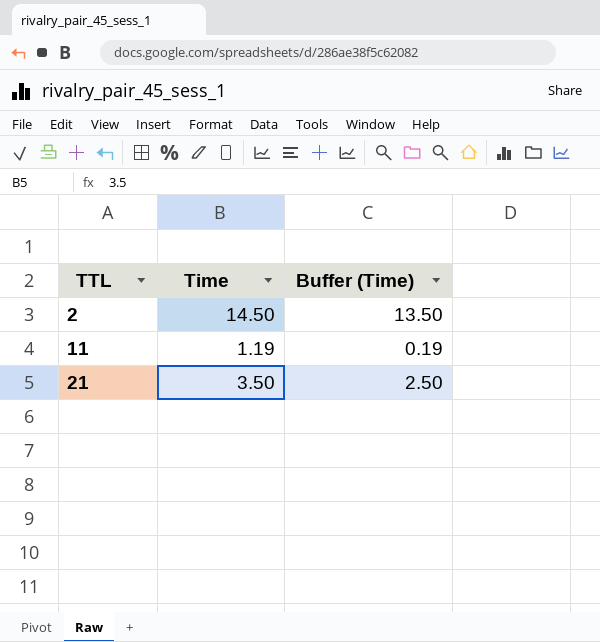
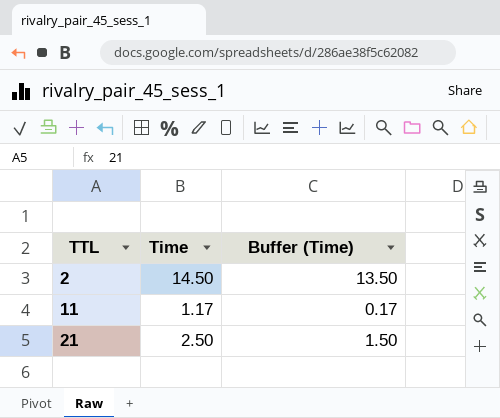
11 | Time: 1.19 -> 1.17
11 | Buffer (Time): 0.19 -> 0.17
21 | Time: 3.50 -> 2.50
21 | Buffer (Time): 2.50 -> 1.50

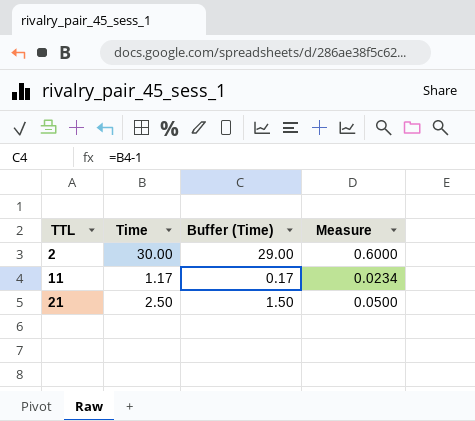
column Measure | formula: none -> [Time] * 0.02
2 | Time: 14.50 -> 30.00
2 | Buffer (Time): 13.50 -> 29.00

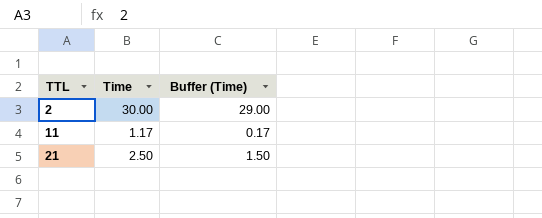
column Measure | formula: [Time] * 0.02 -> none

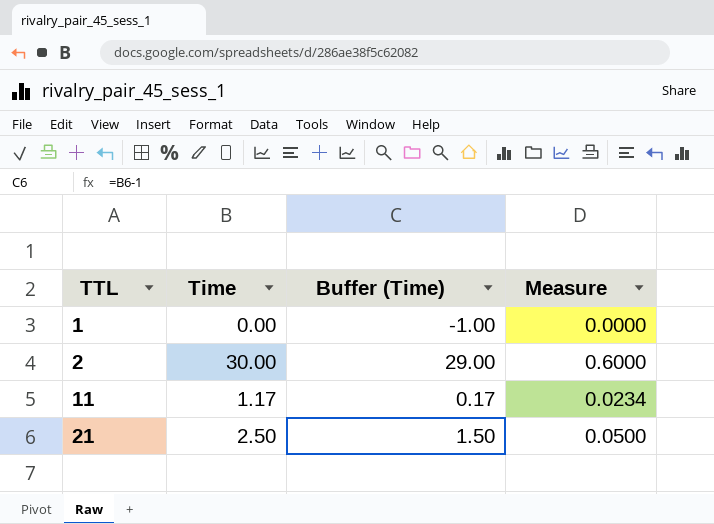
column Measure | formula: none -> [Time] * 0.02
row 1: none -> 0.00 | -1.00 | 0.0000

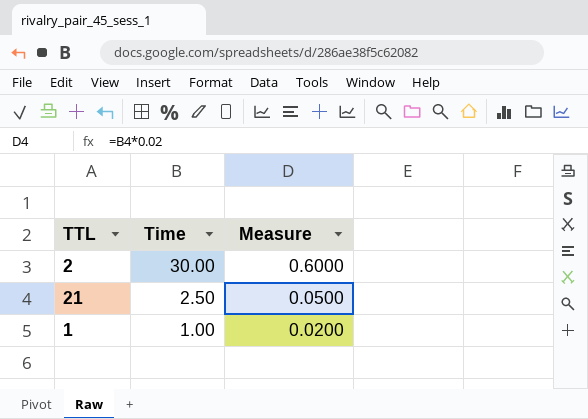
row order: TTL ascending -> Time descending
column Buffer (Time) | formula: [Time] - 1 -> none
row 11: 1.17 | 0.17 | 0.0234 -> none
1 | Time: 0.00 -> 1.00
1 | Measure: 0.0000 -> 0.0200

